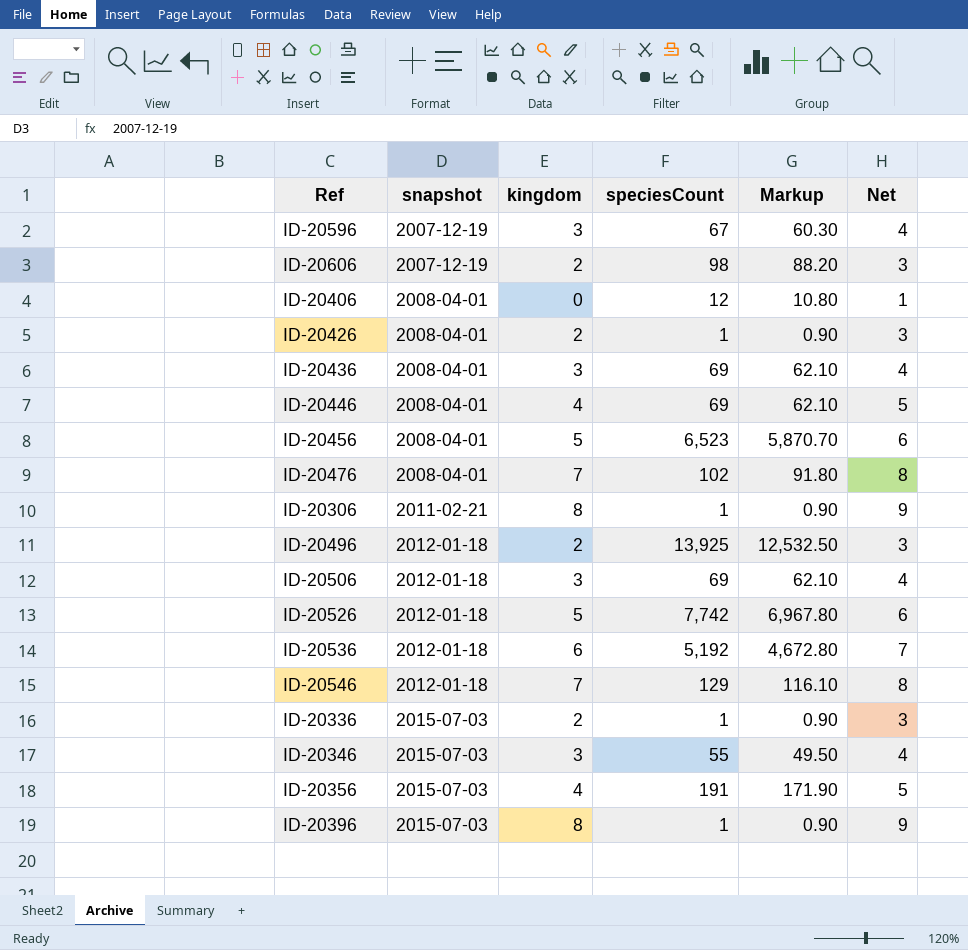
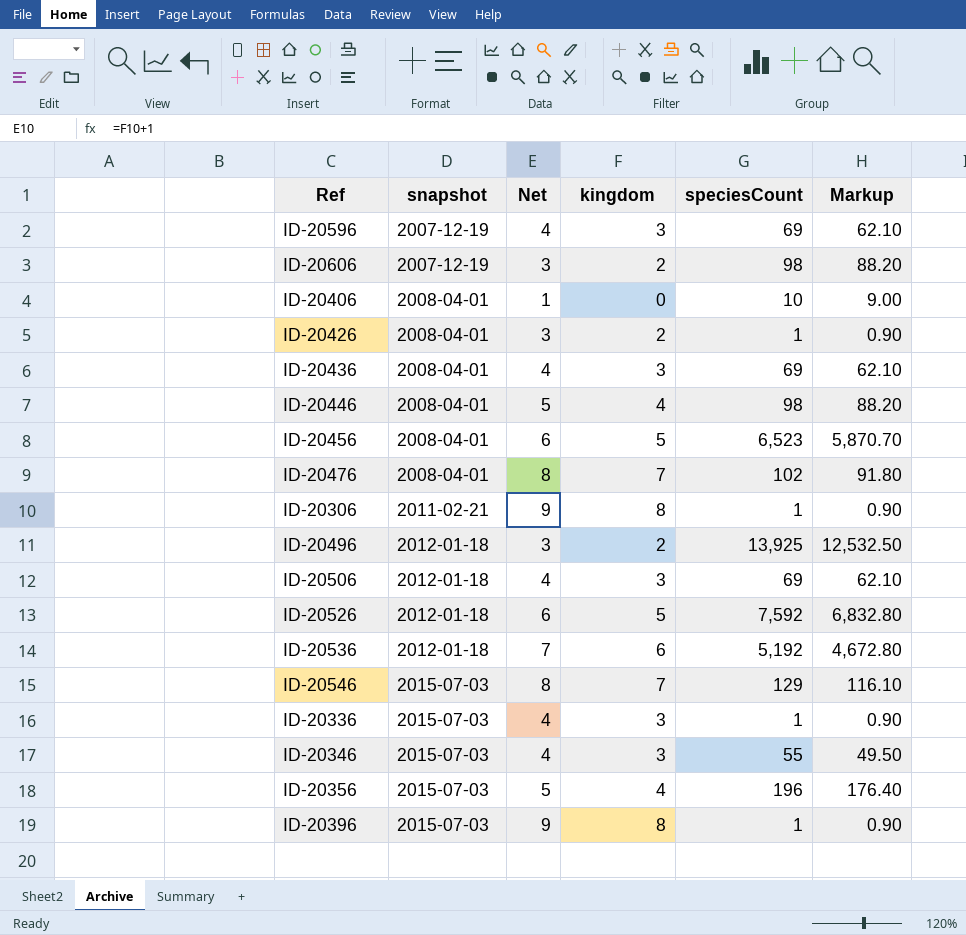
column Net | position: 6 -> 3
ID-20596 | speciesCount: 67 -> 69
ID-20596 | Markup: 60.30 -> 62.10
ID-20406 | speciesCount: 12 -> 10
ID-20406 | Markup: 10.80 -> 9.00
ID-20446 | speciesCount: 69 -> 98
ID-20446 | Markup: 62.10 -> 88.20
ID-20526 | speciesCount: 7,742 -> 7,592
ID-20526 | Markup: 6,967.80 -> 6,832.80
ID-20546 | snapshot: 2012-01-18 -> 2015-07-03
ID-20336 | Net: 3 -> 4
ID-20336 | kingdom: 2 -> 3
ID-20356 | speciesCount: 191 -> 196
ID-20356 | Markup: 171.90 -> 176.40

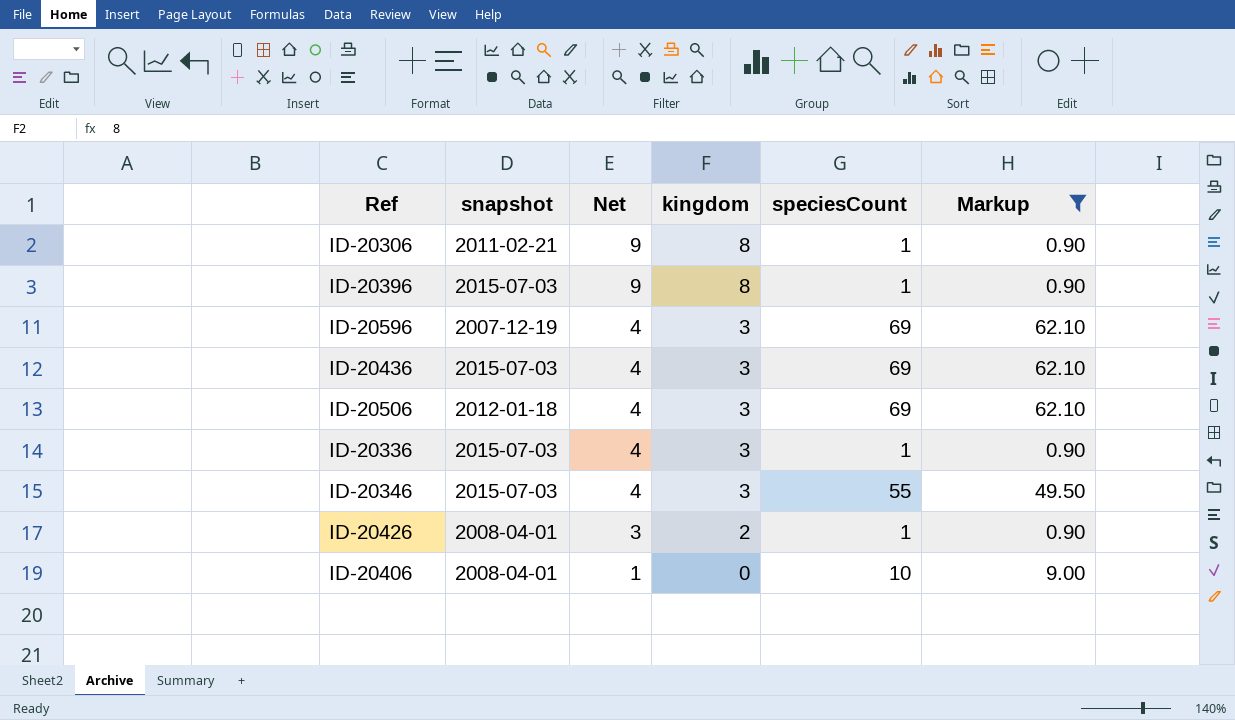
filter: none -> Markup <= 62.10
row order: snapshot ascending -> Net descending
ID-20436 | snapshot: 2008-04-01 -> 2015-07-03

